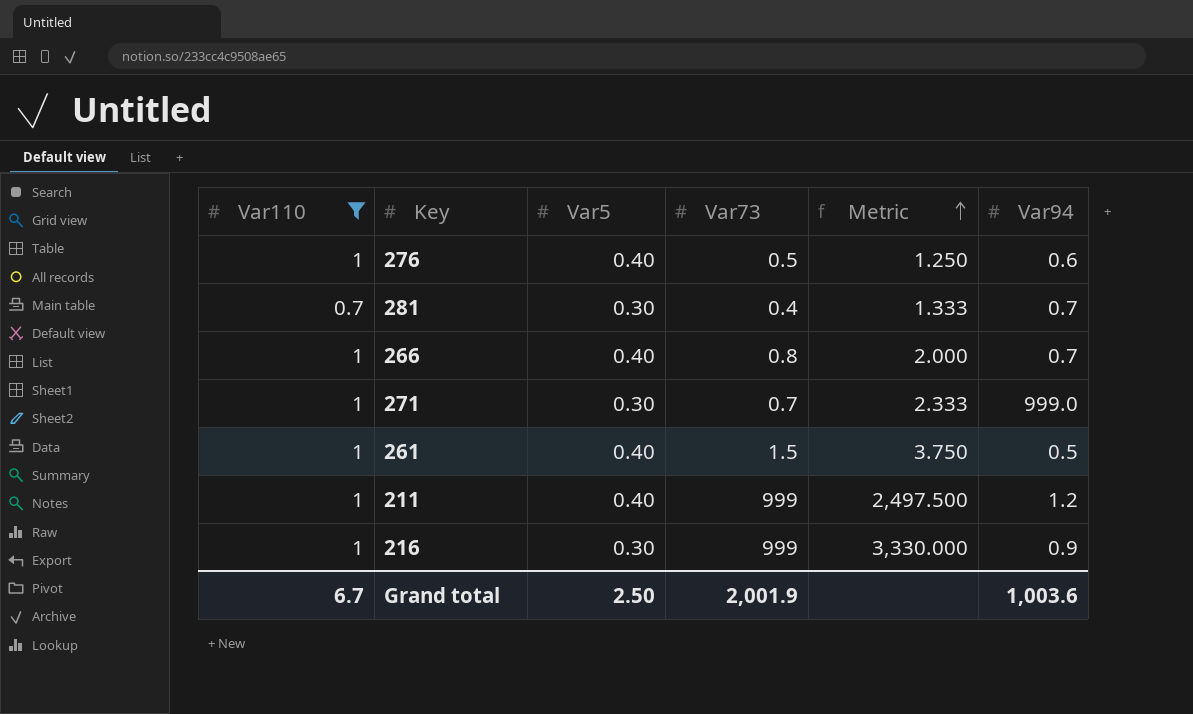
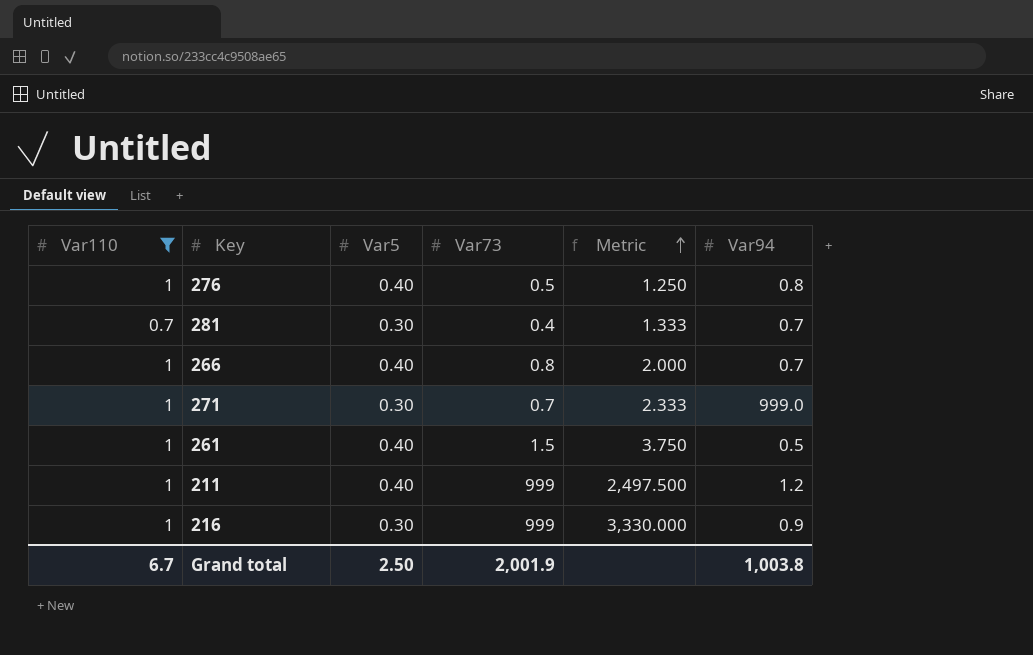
276 | Var94: 0.6 -> 0.8
Grand total | Var94: 1,003.6 -> 1,003.8

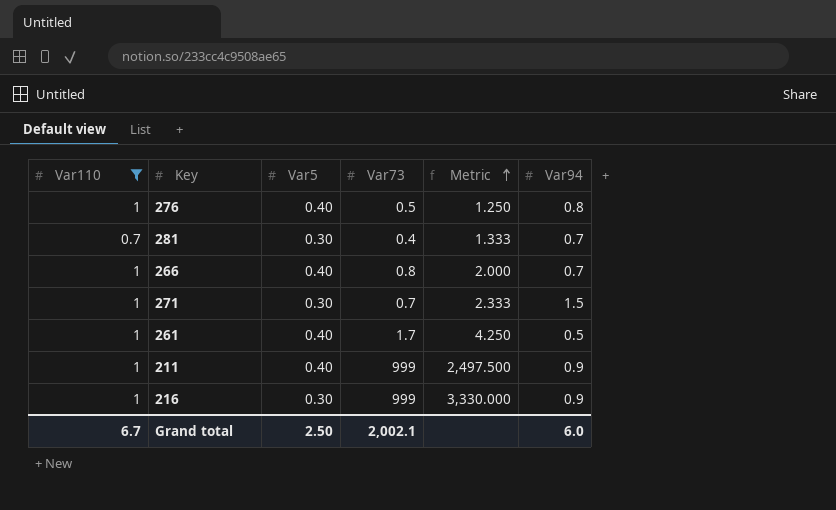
271 | Var94: 999.0 -> 1.5
261 | Var73: 1.5 -> 1.7
261 | Metric: 3.750 -> 4.250
211 | Var94: 1.2 -> 0.9
Grand total | Var73: 2,001.9 -> 2,002.1
Grand total | Var94: 1,003.8 -> 6.0

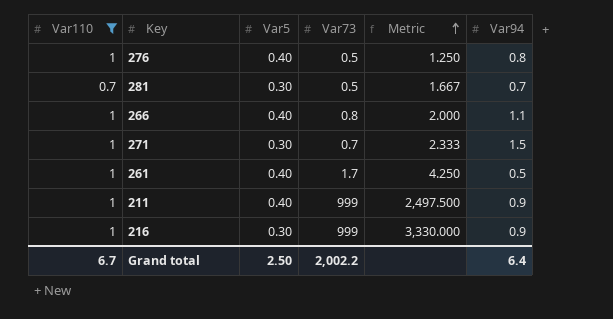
281 | Var73: 0.4 -> 0.5
281 | Metric: 1.333 -> 1.667
266 | Var94: 0.7 -> 1.1
Grand total | Var73: 2,002.1 -> 2,002.2
Grand total | Var94: 6.0 -> 6.4

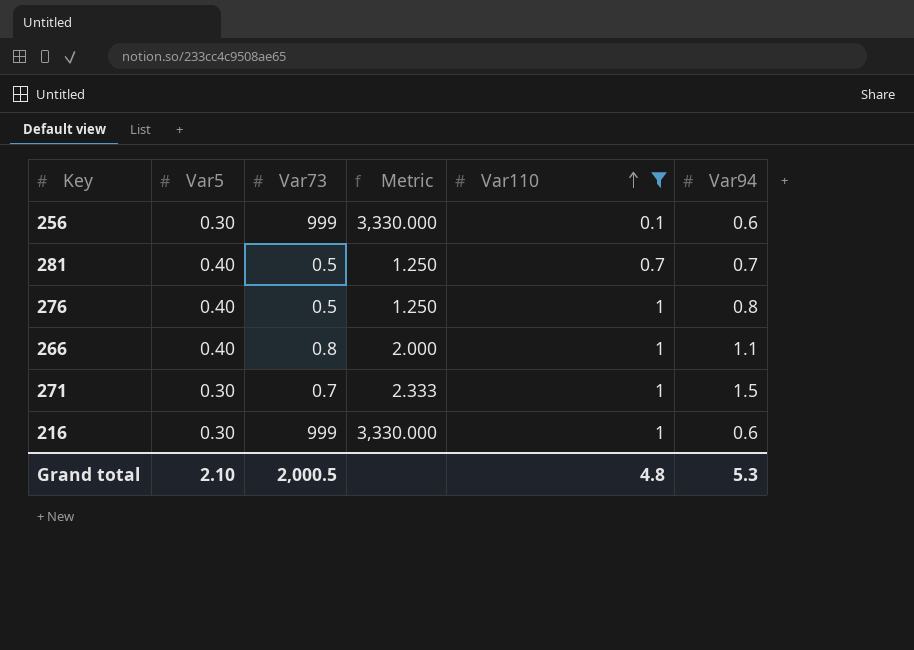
row order: Metric ascending -> Var110 ascending
column Var110 | position: 1 -> 5
row 261: 1 | 0.40 | 1.7 | 4.250 | 0.5 -> none
row 211: 1 | 0.40 | 999 | 2,497.500 | 0.9 -> none
row 256: none -> 0.30 | 999 | 3,330.000 | 0.1 | 0.6
281 | Var5: 0.30 -> 0.40
281 | Metric: 1.667 -> 1.250
216 | Var94: 0.9 -> 0.6
Grand total | Var5: 2.50 -> 2.10
Grand total | Var73: 2,002.2 -> 2,000.5
Grand total | Var110: 6.7 -> 4.8
Grand total | Var94: 6.4 -> 5.3

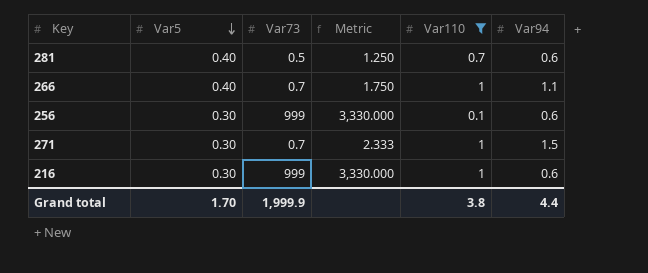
row order: Var110 ascending -> Var5 descending
row 276: 0.40 | 0.5 | 1.250 | 1 | 0.8 -> none
281 | Var94: 0.7 -> 0.6
266 | Var73: 0.8 -> 0.7
266 | Metric: 2.000 -> 1.750
Grand total | Var5: 2.10 -> 1.70
Grand total | Var73: 2,000.5 -> 1,999.9
Grand total | Var110: 4.8 -> 3.8
Grand total | Var94: 5.3 -> 4.4

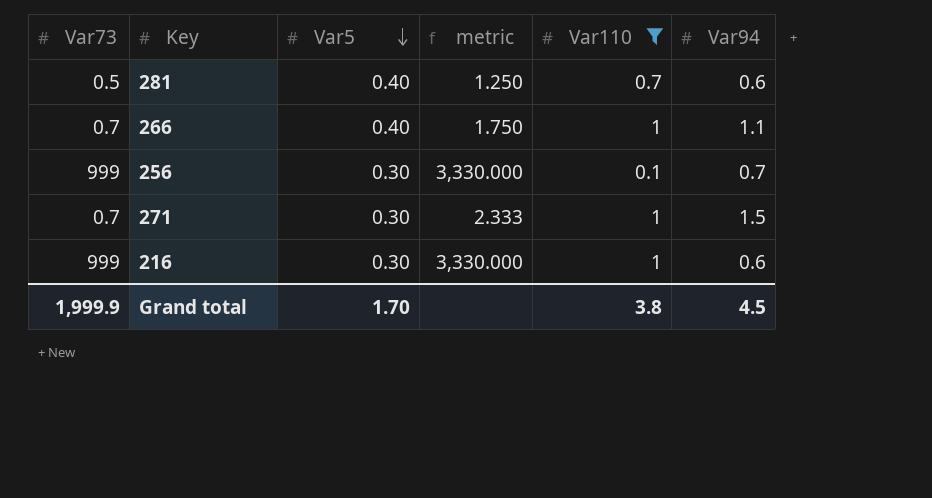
column Var73 | position: 3 -> 1
column name: Metric -> metric
256 | Var94: 0.6 -> 0.7
Grand total | Var94: 4.4 -> 4.5

